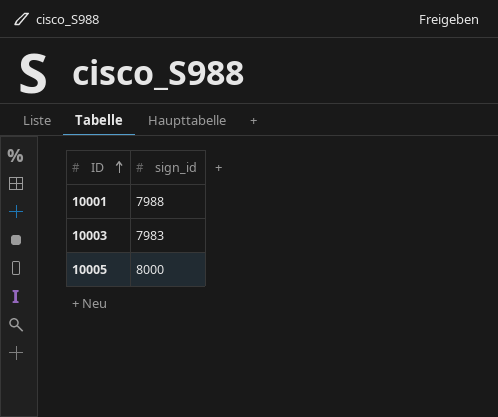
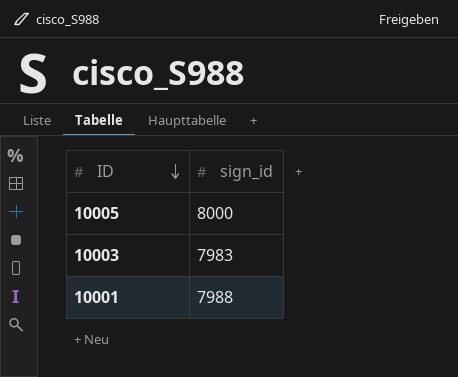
row order: ID ascending -> ID descending

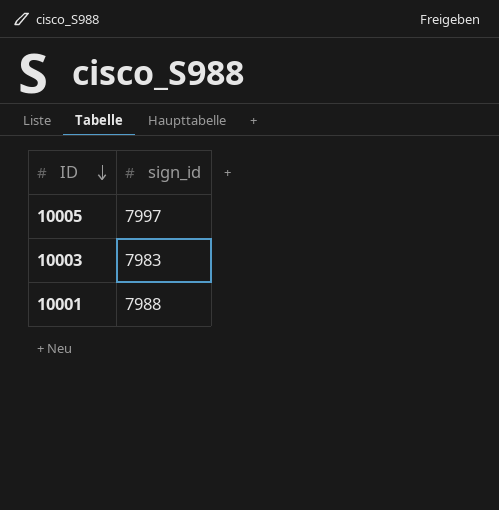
10005 | sign_id: 8000 -> 7997

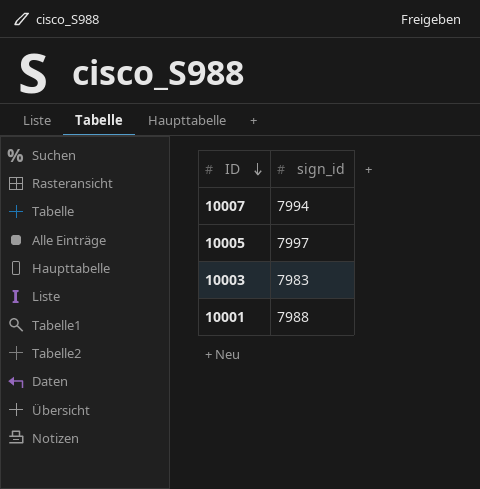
row 10007: none -> 7994

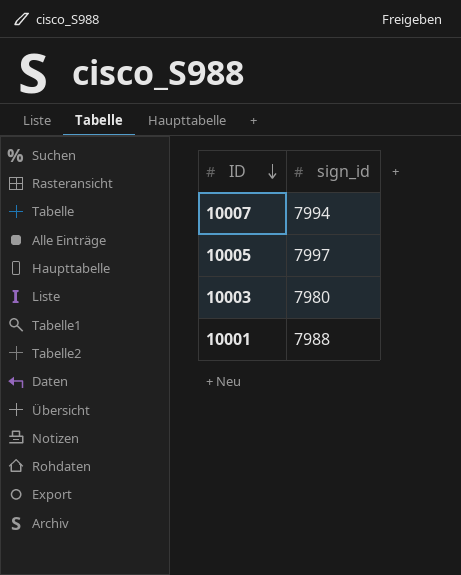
10003 | sign_id: 7983 -> 7980

